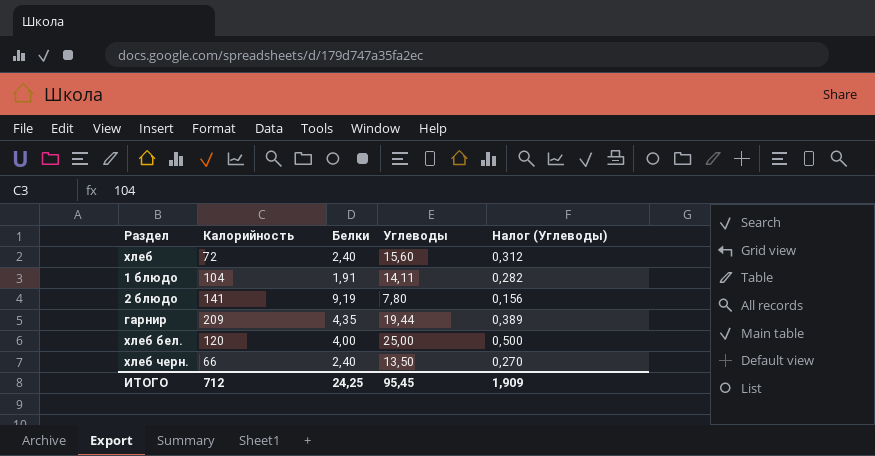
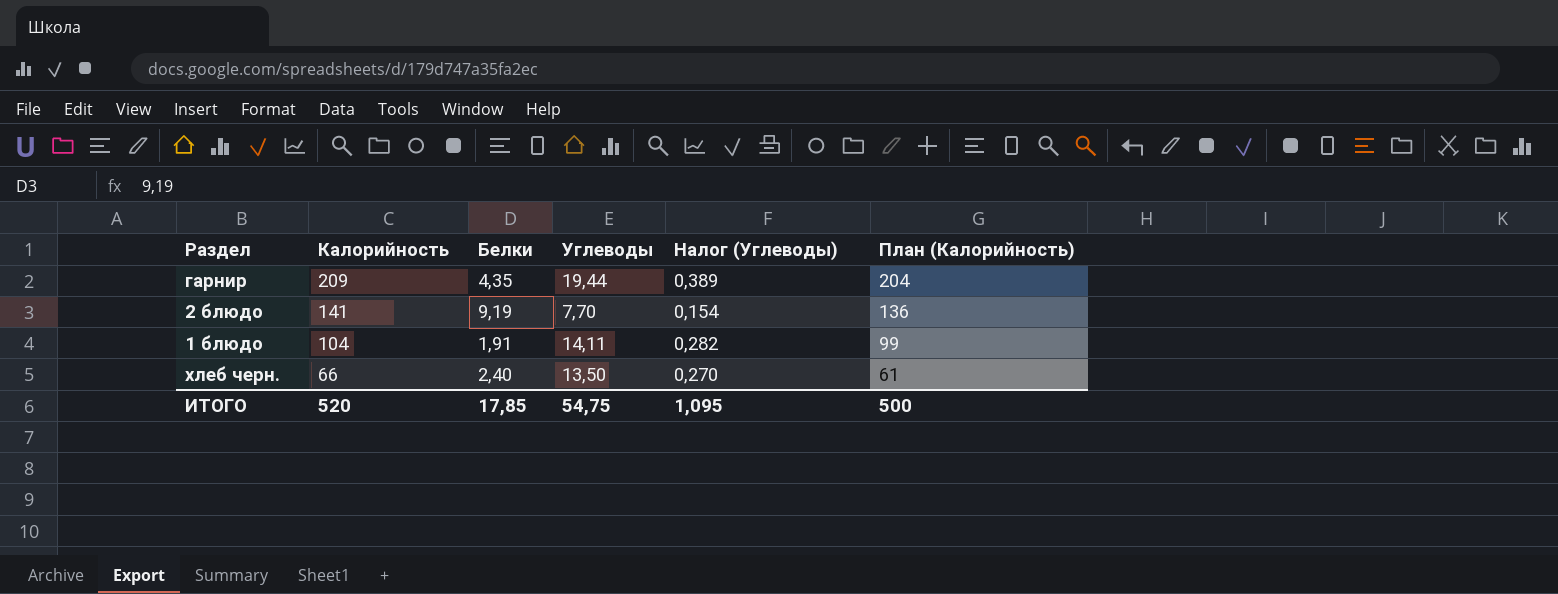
row order: none -> Калорийность descending
column План (Калорийность) | formula: none -> [Калорийность] - 5
row хлеб: 72 | 2,40 | 15,60 | 0,312 -> none
row хлеб бел.: 120 | 4,00 | 25,00 | 0,500 -> none
2 блюдо | Углеводы: 7,80 -> 7,70
2 блюдо | Налог (Углеводы): 0,156 -> 0,154
ИТОГО | Калорийность: 712 -> 520
ИТОГО | Белки: 24,25 -> 17,85
ИТОГО | Углеводы: 95,45 -> 54,75
ИТОГО | Налог (Углеводы): 1,909 -> 1,095

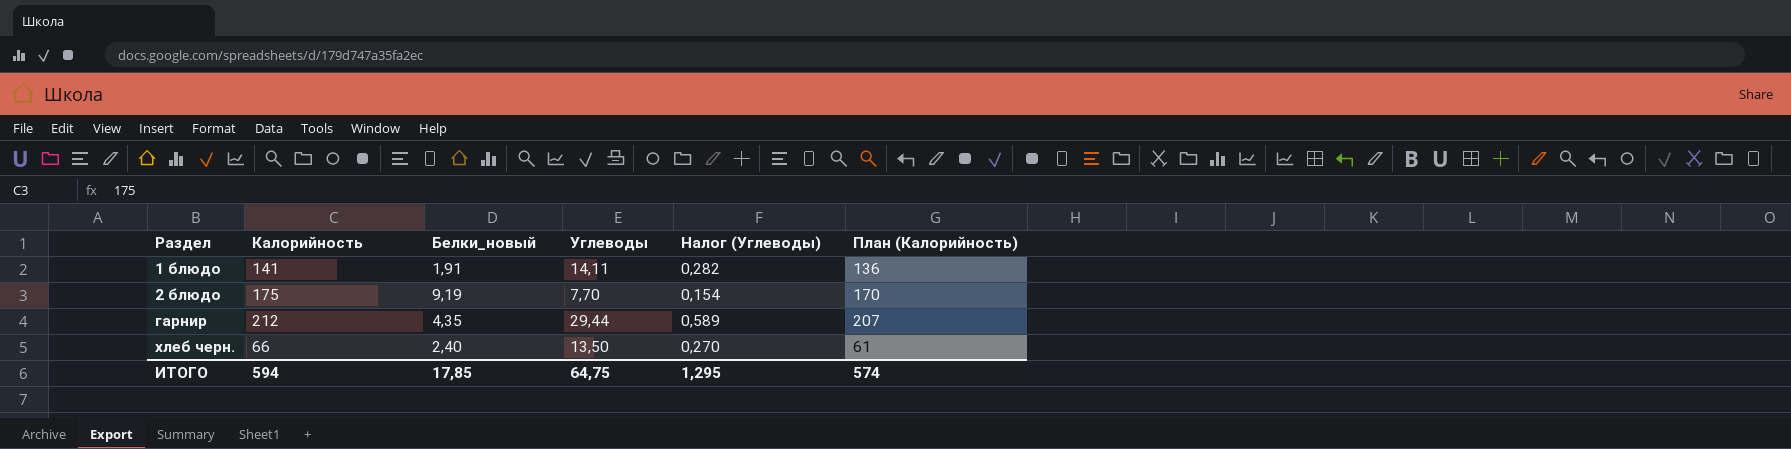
row order: Калорийность descending -> Раздел ascending
column name: Белки -> Белки_новый
1 блюдо | Калорийность: 104 -> 141
1 блюдо | План (Калорийность): 99 -> 136
2 блюдо | Калорийность: 141 -> 175
2 блюдо | План (Калорийность): 136 -> 170
гарнир | Калорийность: 209 -> 212
гарнир | Углеводы: 19,44 -> 29,44
гарнир | Налог (Углеводы): 0,389 -> 0,589
гарнир | План (Калорийность): 204 -> 207
ИТОГО | Калорийность: 520 -> 594
ИТОГО | Углеводы: 54,75 -> 64,75
ИТОГО | Налог (Углеводы): 1,095 -> 1,295
ИТОГО | План (Калорийность): 500 -> 574

